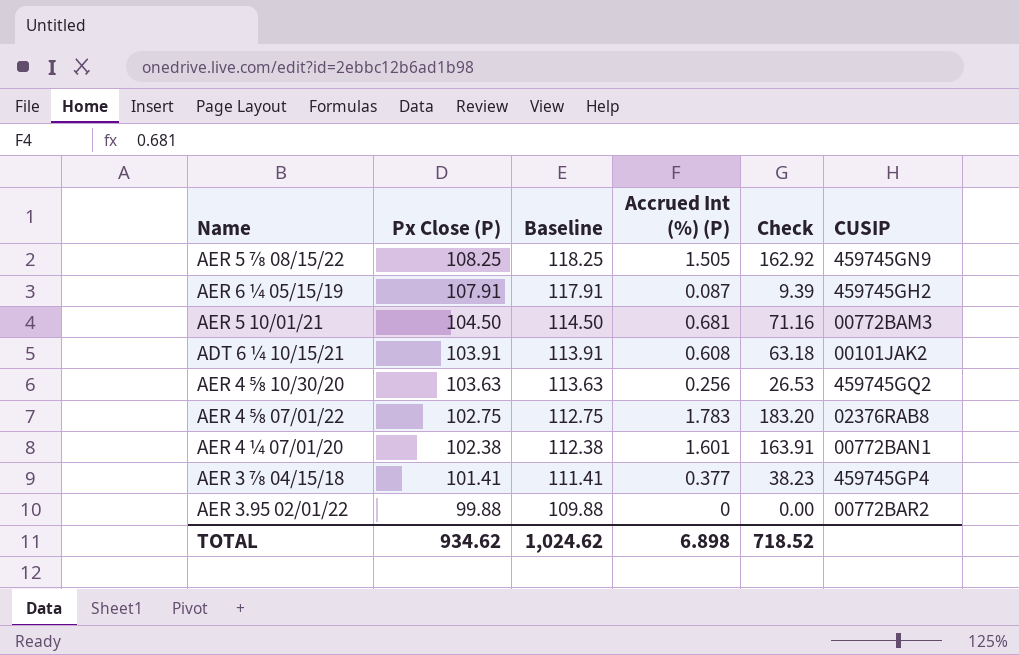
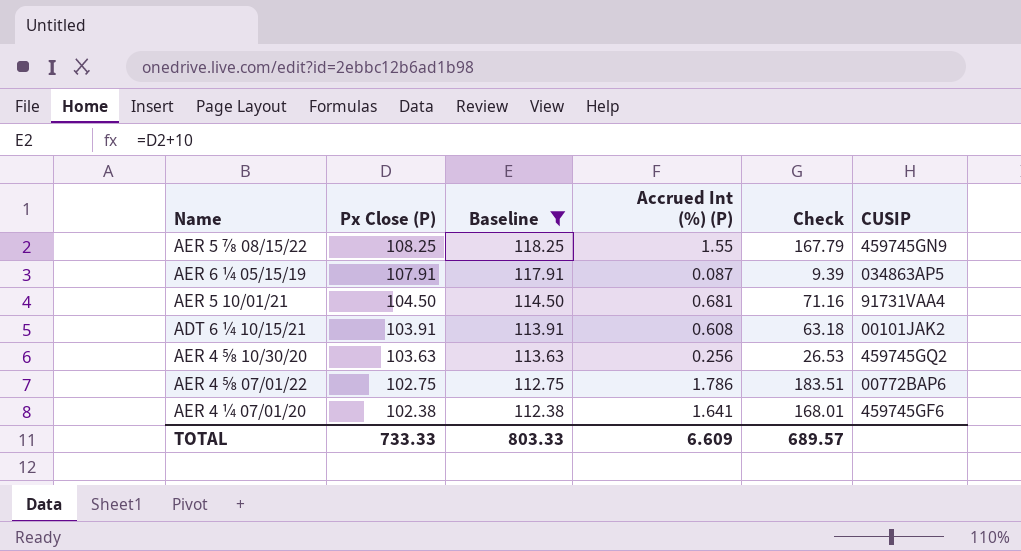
filter: none -> Baseline >= 112.38
AER 5 ⅞ 08/15/22 | Accrued Int (%) (P): 1.505 -> 1.55
AER 5 ⅞ 08/15/22 | Check: 162.92 -> 167.79
AER 6 ¼ 05/15/19 | CUSIP: 459745GH2 -> 034863AP5
AER 5 10/01/21 | CUSIP: 00772BAM3 -> 91731VAA4
AER 4 ⅝ 07/01/22 | Accrued Int (%) (P): 1.783 -> 1.786
AER 4 ⅝ 07/01/22 | Check: 183.20 -> 183.51
AER 4 ⅝ 07/01/22 | CUSIP: 02376RAB8 -> 00772BAP6
AER 4 ¼ 07/01/20 | Accrued Int (%) (P): 1.601 -> 1.641
AER 4 ¼ 07/01/20 | Check: 163.91 -> 168.01
AER 4 ¼ 07/01/20 | CUSIP: 00772BAN1 -> 459745GF6
TOTAL | Px Close (P): 934.62 -> 733.33
TOTAL | Baseline: 1,024.62 -> 803.33
TOTAL | Accrued Int (%) (P): 6.898 -> 6.609
TOTAL | Check: 718.52 -> 689.57

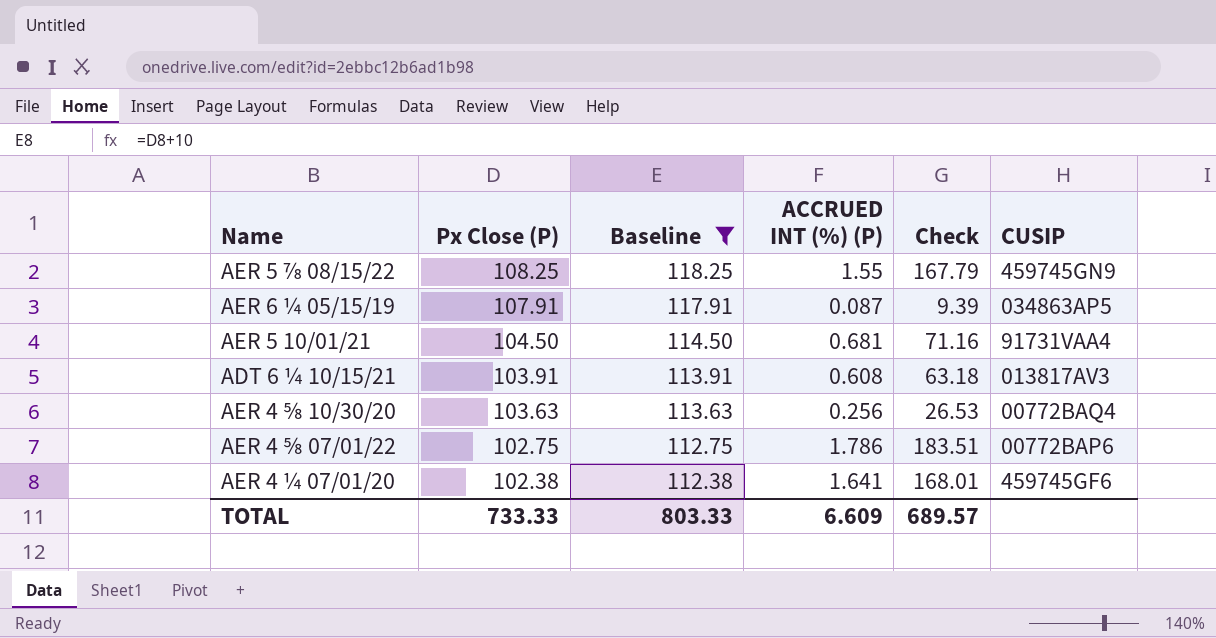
column name: Accrued Int (%) (P) -> ACCRUED INT (%) (P)
ADT 6 ¼ 10/15/21 | CUSIP: 00101JAK2 -> 013817AV3
AER 4 ⅝ 10/30/20 | CUSIP: 459745GQ2 -> 00772BAQ4

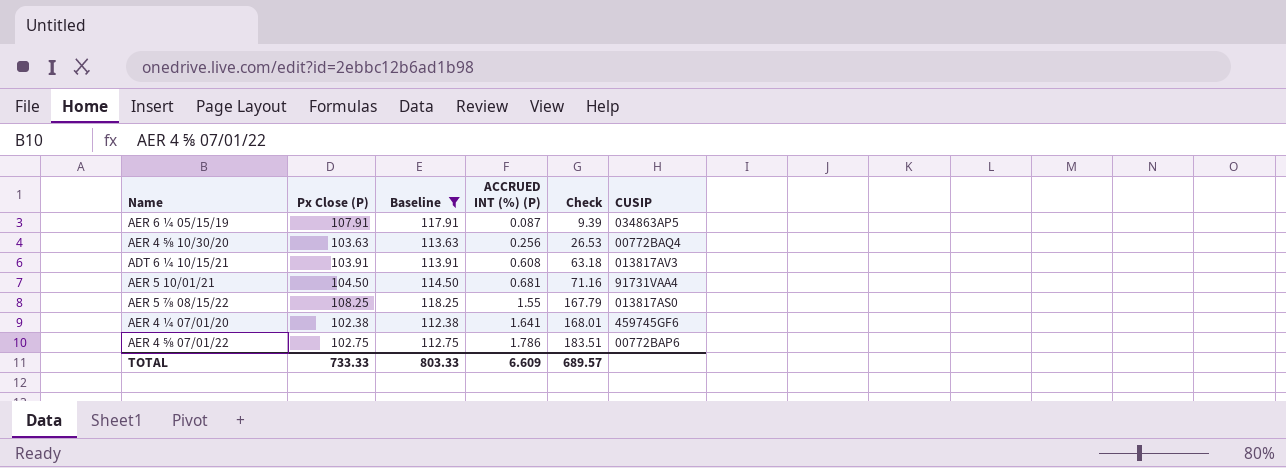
row order: Px Close (P) descending -> ACCRUED INT (%) (P) ascending
AER 5 ⅞ 08/15/22 | CUSIP: 459745GN9 -> 013817AS0

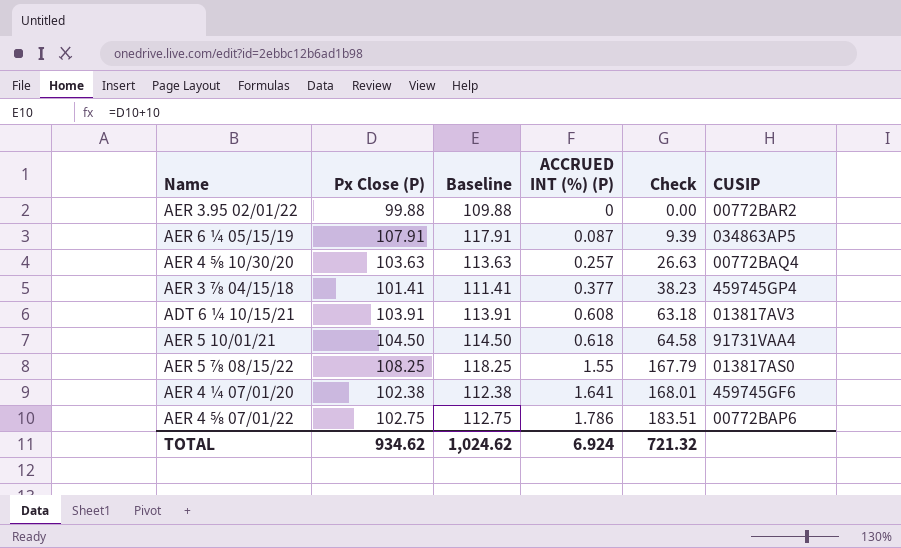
filter: Baseline >= 112.38 -> none
AER 4 ⅝ 10/30/20 | ACCRUED INT (%) (P): 0.256 -> 0.257
AER 4 ⅝ 10/30/20 | Check: 26.53 -> 26.63
AER 5 10/01/21 | ACCRUED INT (%) (P): 0.681 -> 0.618
AER 5 10/01/21 | Check: 71.16 -> 64.58
TOTAL | Px Close (P): 733.33 -> 934.62
TOTAL | Baseline: 803.33 -> 1,024.62
TOTAL | ACCRUED INT (%) (P): 6.609 -> 6.924
TOTAL | Check: 689.57 -> 721.32

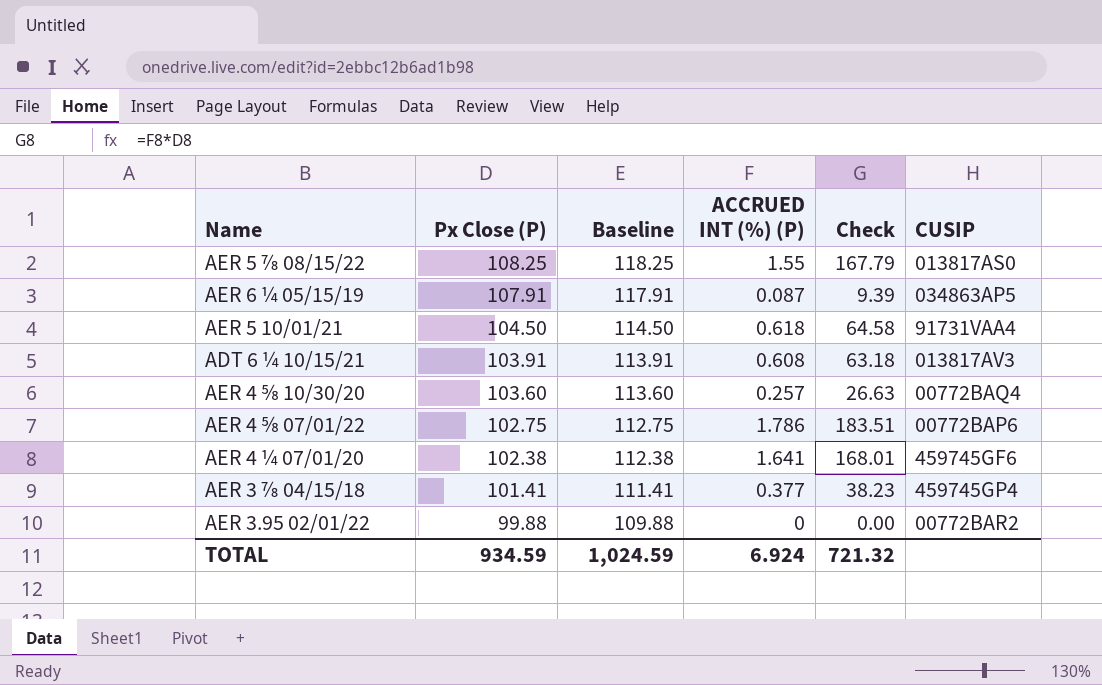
row order: ACCRUED INT (%) (P) ascending -> Px Close (P) descending
AER 4 ⅝ 10/30/20 | Px Close (P): 103.63 -> 103.60
AER 4 ⅝ 10/30/20 | Baseline: 113.63 -> 113.60
TOTAL | Px Close (P): 934.62 -> 934.59
TOTAL | Baseline: 1,024.62 -> 1,024.59

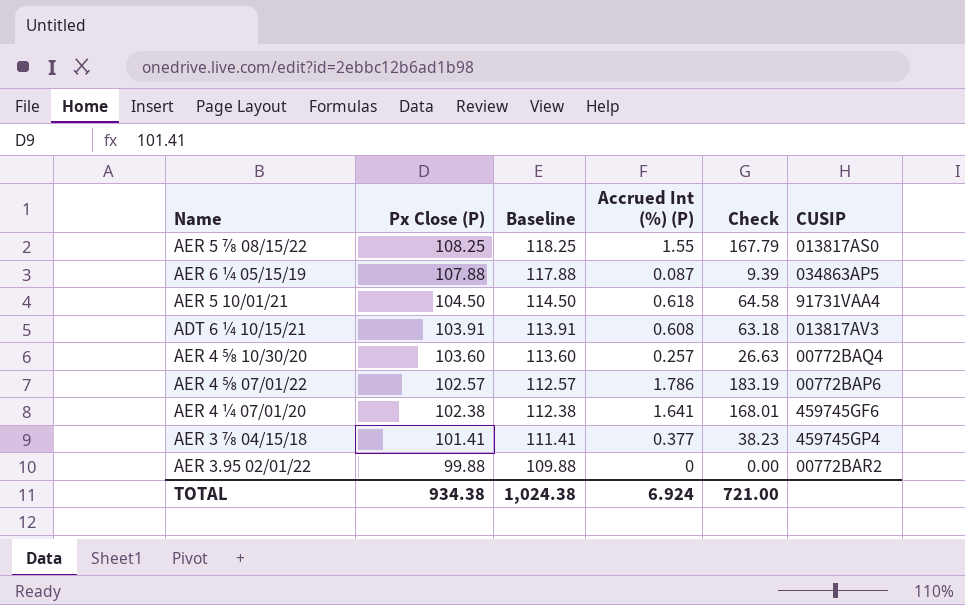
column name: ACCRUED INT (%) (P) -> Accrued Int (%) (P)
AER 6 ¼ 05/15/19 | Px Close (P): 107.91 -> 107.88
AER 6 ¼ 05/15/19 | Baseline: 117.91 -> 117.88
AER 4 ⅝ 07/01/22 | Px Close (P): 102.75 -> 102.57
AER 4 ⅝ 07/01/22 | Baseline: 112.75 -> 112.57
AER 4 ⅝ 07/01/22 | Check: 183.51 -> 183.19
TOTAL | Px Close (P): 934.59 -> 934.38
TOTAL | Baseline: 1,024.59 -> 1,024.38
TOTAL | Check: 721.32 -> 721.00

